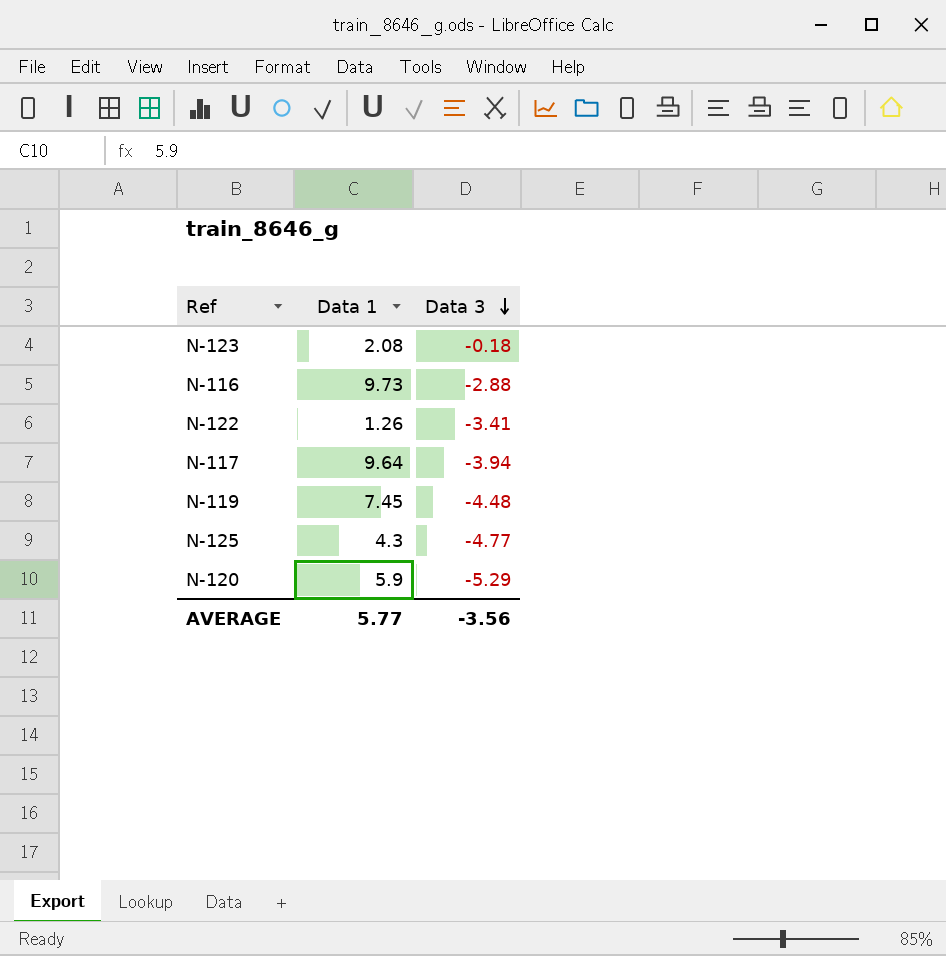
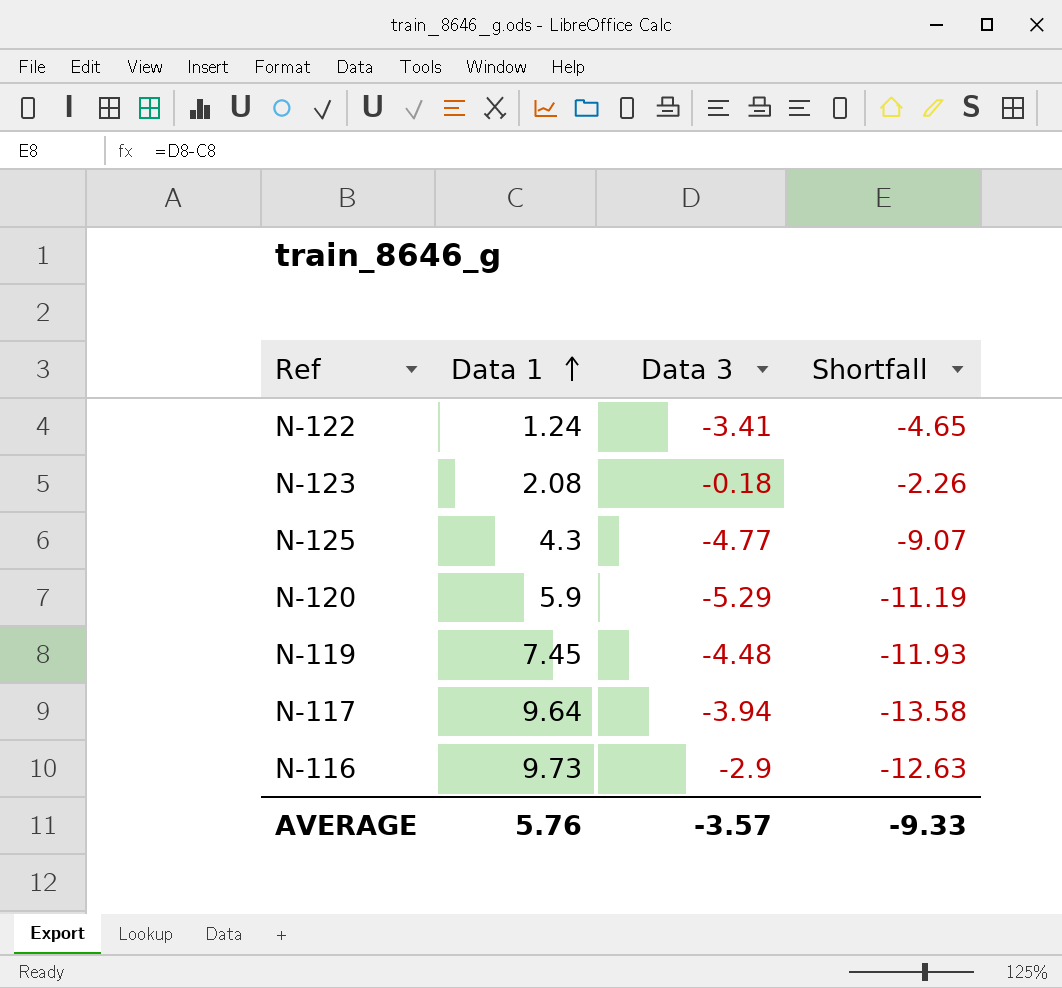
row order: Data 3 descending -> Data 1 ascending
column Shortfall | formula: none -> [Data 3] - [Data 1]
N-122 | Data 1: 1.26 -> 1.24
N-116 | Data 3: -2.88 -> -2.9
AVERAGE | Data 1: 5.77 -> 5.76
AVERAGE | Data 3: -3.56 -> -3.57

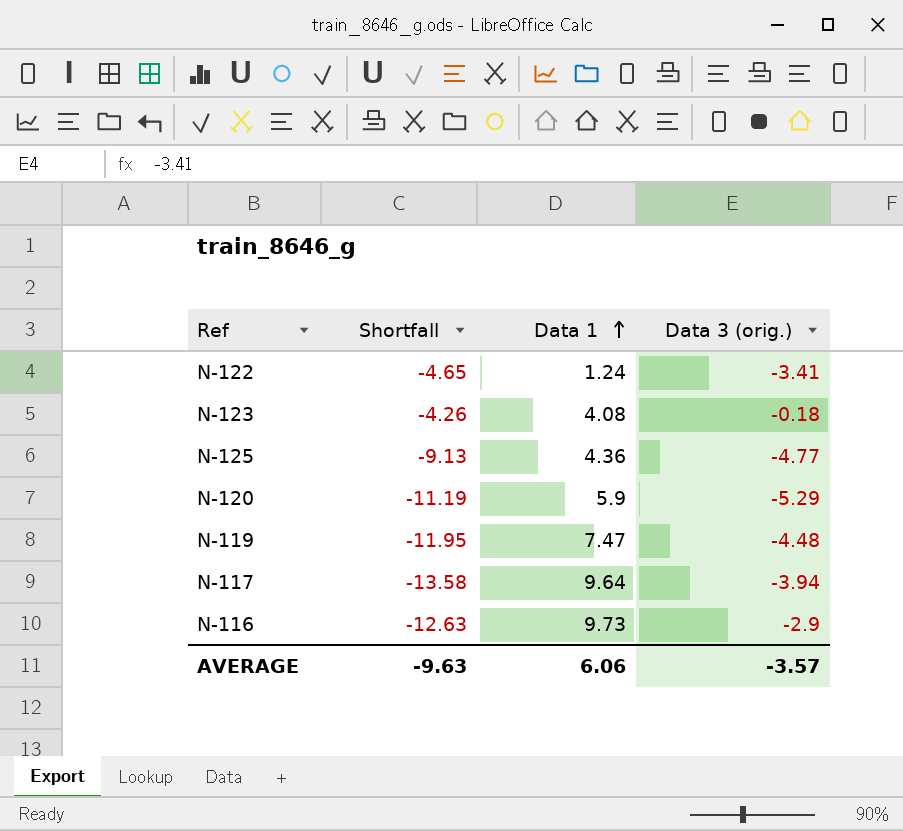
column Shortfall | position: 4 -> 2
column name: Data 3 -> Data 3 (orig.)
N-123 | Shortfall: -2.26 -> -4.26
N-123 | Data 1: 2.08 -> 4.08
N-125 | Shortfall: -9.07 -> -9.13
N-125 | Data 1: 4.3 -> 4.36
N-119 | Shortfall: -11.93 -> -11.95
N-119 | Data 1: 7.45 -> 7.47
AVERAGE | Shortfall: -9.33 -> -9.63
AVERAGE | Data 1: 5.76 -> 6.06

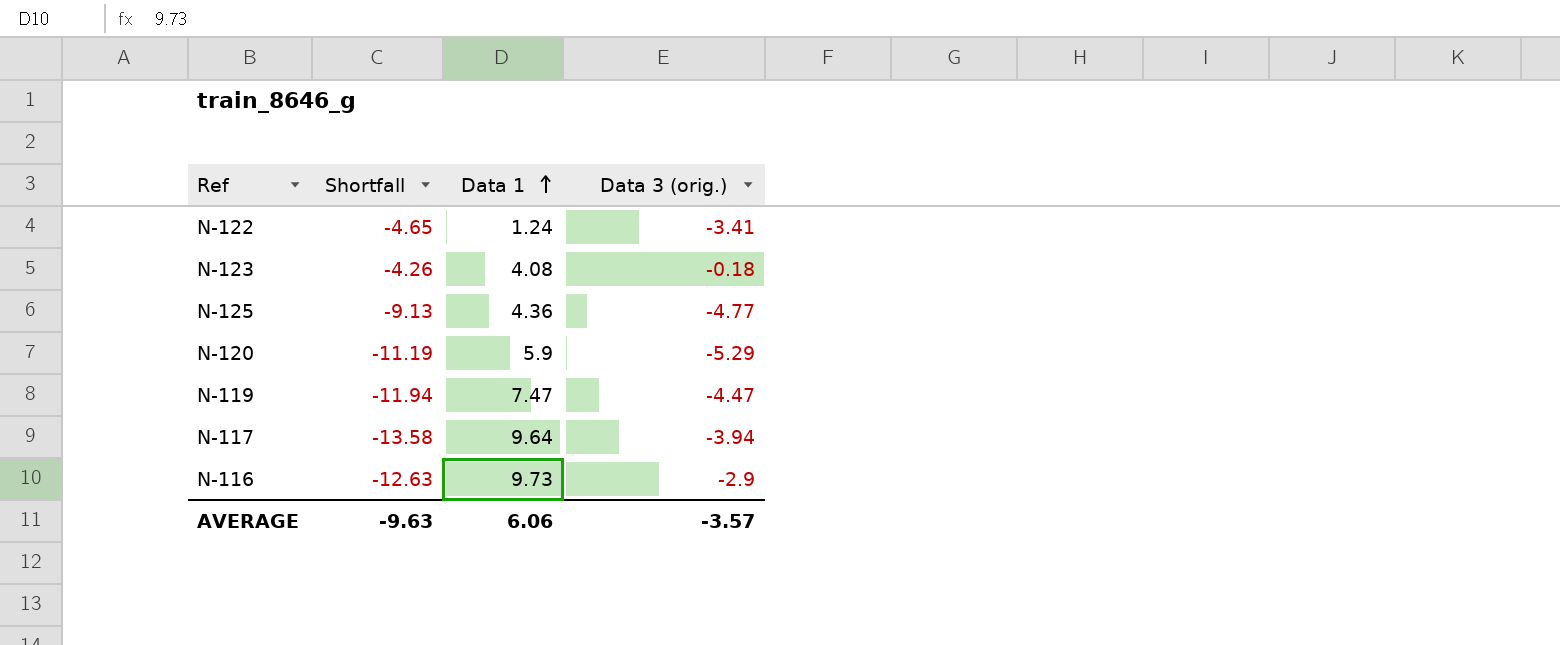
N-119 | Shortfall: -11.95 -> -11.94
N-119 | Data 3 (orig.): -4.48 -> -4.47

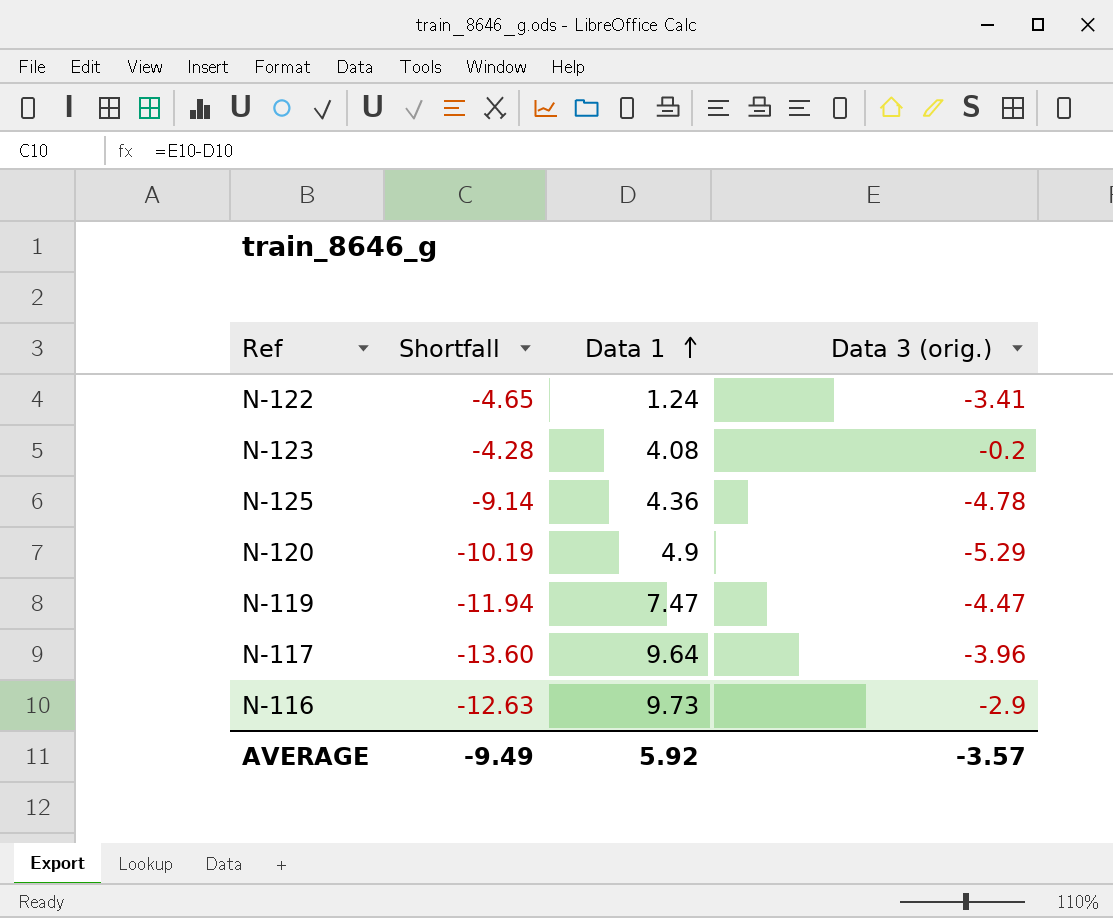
N-123 | Shortfall: -4.26 -> -4.28
N-123 | Data 3 (orig.): -0.18 -> -0.2
N-125 | Shortfall: -9.13 -> -9.14
N-125 | Data 3 (orig.): -4.77 -> -4.78
N-120 | Shortfall: -11.19 -> -10.19
N-120 | Data 1: 5.9 -> 4.9
N-117 | Shortfall: -13.58 -> -13.60
N-117 | Data 3 (orig.): -3.94 -> -3.96
AVERAGE | Shortfall: -9.63 -> -9.49
AVERAGE | Data 1: 6.06 -> 5.92

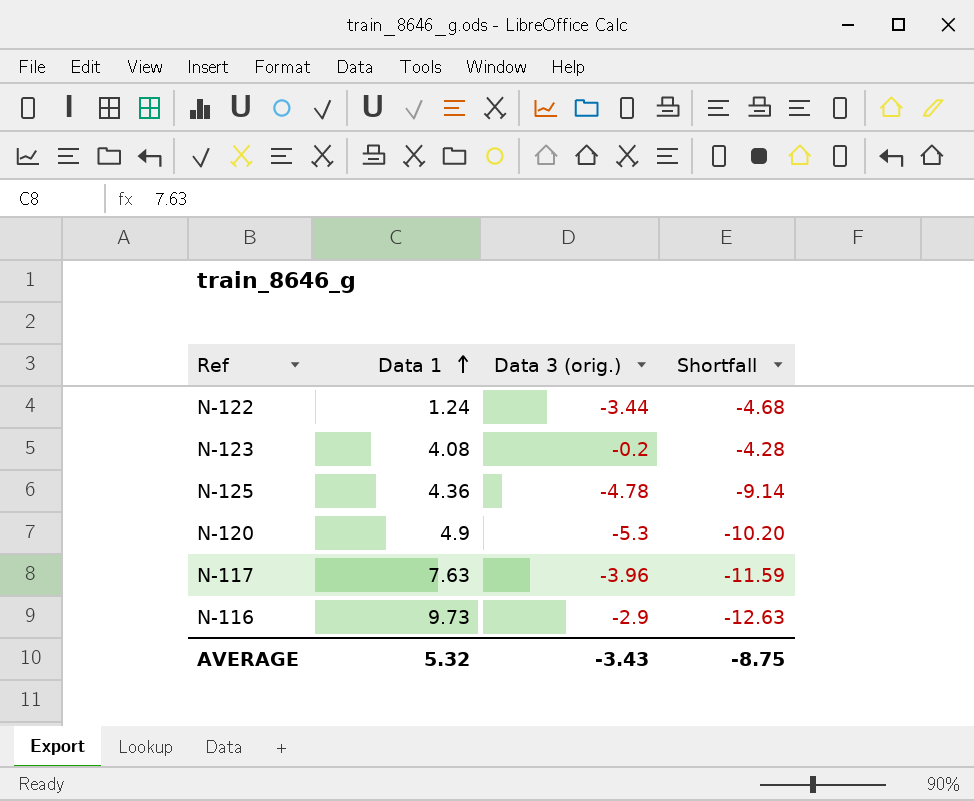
column Shortfall | position: 2 -> 4
row N-119: -11.94 | 7.47 | -4.47 -> none
N-122 | Data 3 (orig.): -3.41 -> -3.44
N-122 | Shortfall: -4.65 -> -4.68
N-120 | Data 3 (orig.): -5.29 -> -5.3
N-120 | Shortfall: -10.19 -> -10.20
N-117 | Data 1: 9.64 -> 7.63
N-117 | Shortfall: -13.60 -> -11.59
AVERAGE | Data 1: 5.92 -> 5.32
AVERAGE | Data 3 (orig.): -3.57 -> -3.43
AVERAGE | Shortfall: -9.49 -> -8.75

